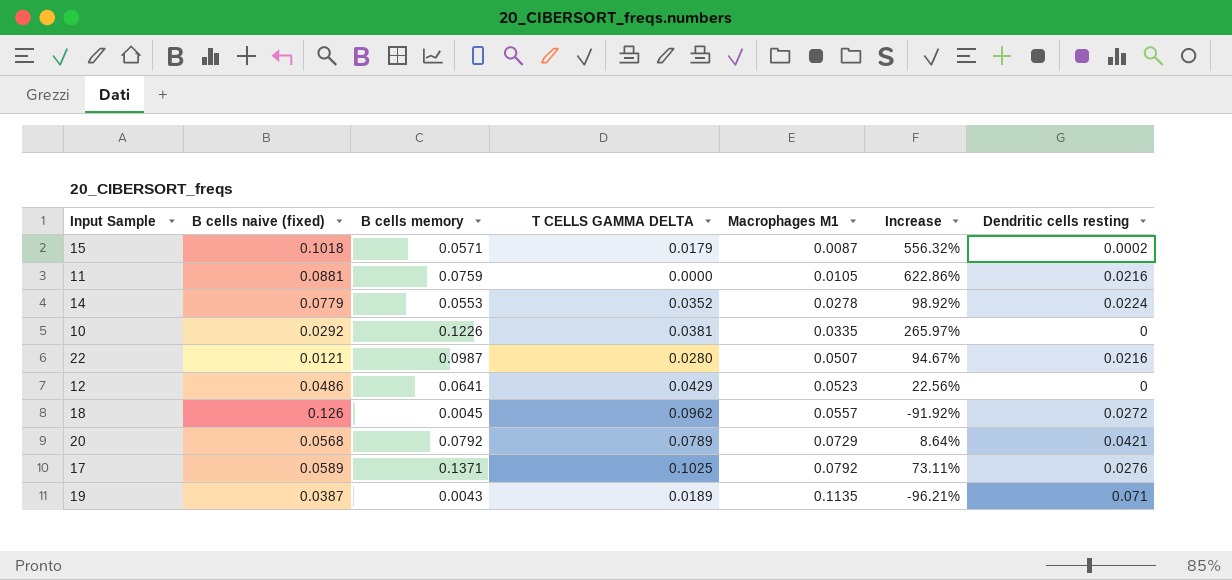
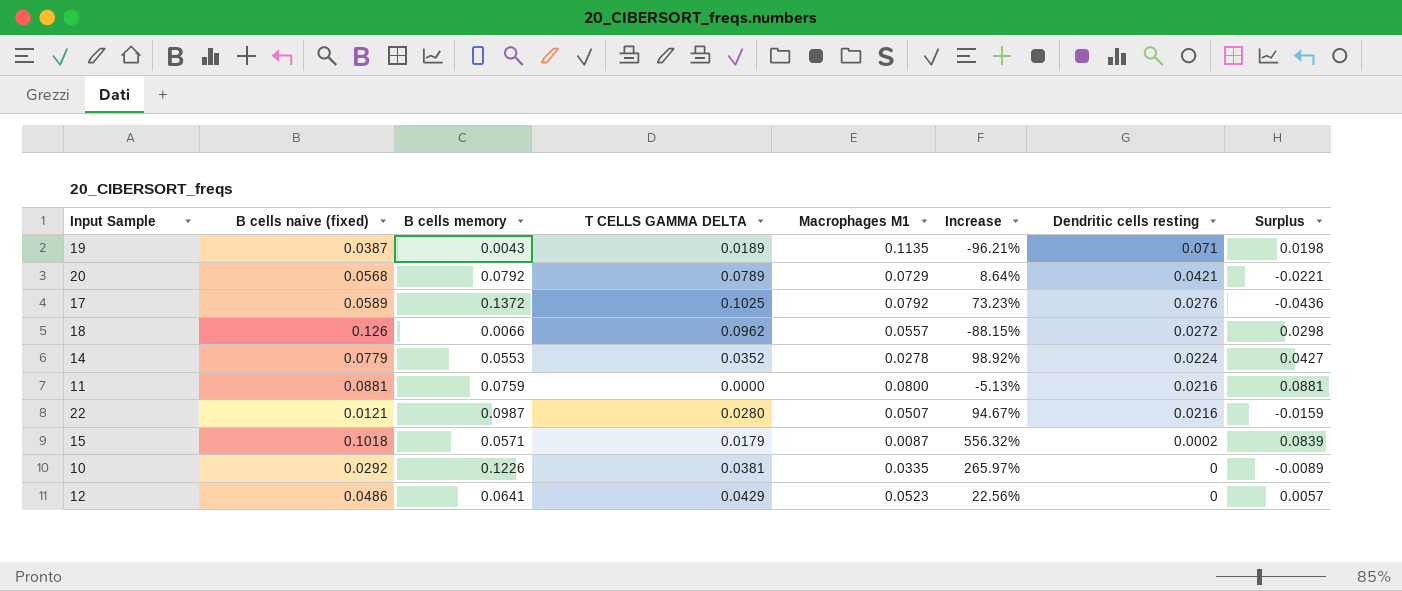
row order: Macrophages M1 ascending -> Dendritic cells resting descending
column Surplus | formula: none -> [B cells naive (fixed)] - [T CELLS GAMMA DELTA]
17 | B cells memory: 0.1371 -> 0.1372
17 | Increase: 73.11% -> 73.23%
18 | B cells memory: 0.0045 -> 0.0066
18 | Increase: -91.92% -> -88.15%
11 | Macrophages M1: 0.0105 -> 0.0800
11 | Increase: 622.86% -> -5.13%

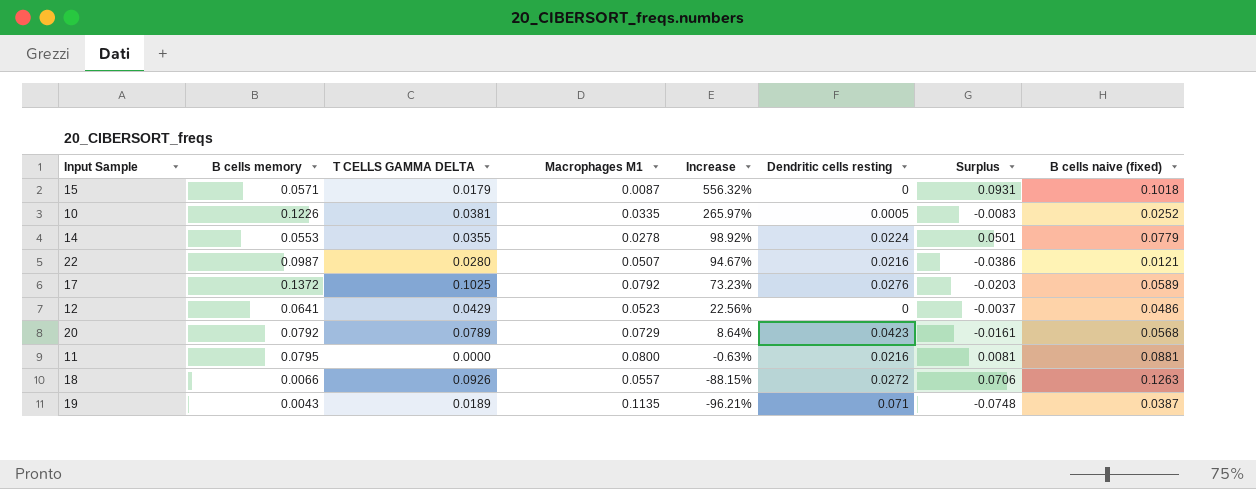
row order: Dendritic cells resting descending -> Increase descending
column Surplus | formula: [B cells naive (fixed)] - [T CELLS GAMMA DELTA] -> [B cells naive (fixed)] - [Macrophages M1]
column B cells naive (fixed) | position: 2 -> 8
15 | Dendritic cells resting: 0.0002 -> 0
10 | Dendritic cells resting: 0 -> 0.0005
10 | B cells naive (fixed): 0.0292 -> 0.0252
14 | T CELLS GAMMA DELTA: 0.0352 -> 0.0355
20 | Dendritic cells resting: 0.0421 -> 0.0423
11 | B cells memory: 0.0759 -> 0.0795
11 | Increase: -5.13% -> -0.63%
18 | T CELLS GAMMA DELTA: 0.0962 -> 0.0926
18 | B cells naive (fixed): 0.126 -> 0.1263

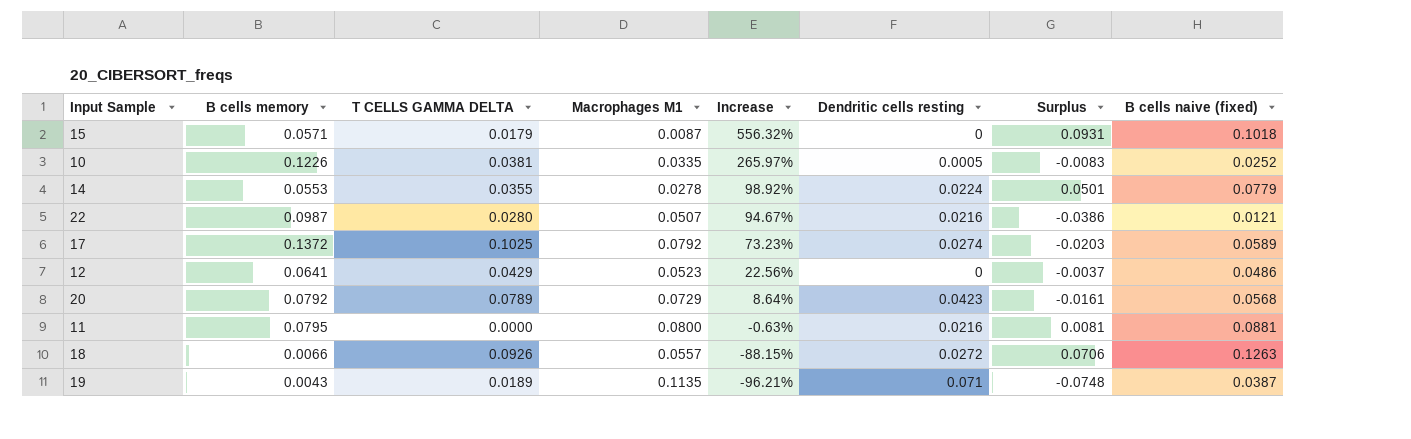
17 | Dendritic cells resting: 0.0276 -> 0.0274

